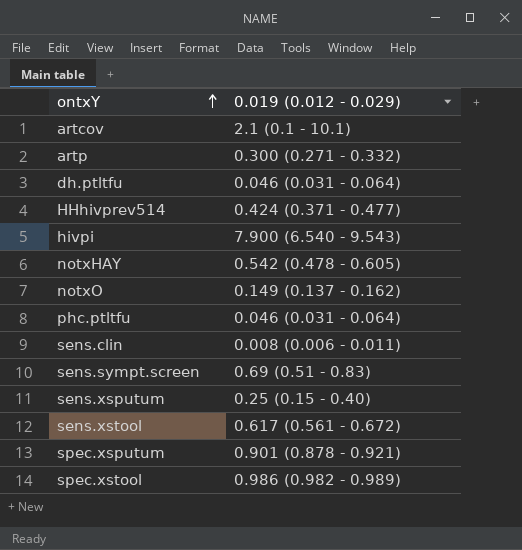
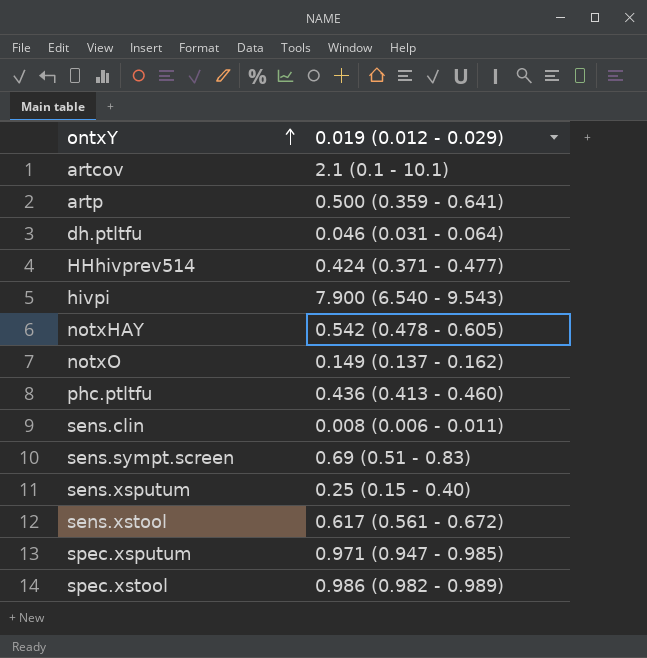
artp | 0.019 (0.012 - 0.029): 0.300 (0.271 - 0.332) -> 0.500 (0.359 - 0.641)
phc.ptltfu | 0.019 (0.012 - 0.029): 0.046 (0.031 - 0.064) -> 0.436 (0.413 - 0.460)
spec.xsputum | 0.019 (0.012 - 0.029): 0.901 (0.878 - 0.921) -> 0.971 (0.947 - 0.985)

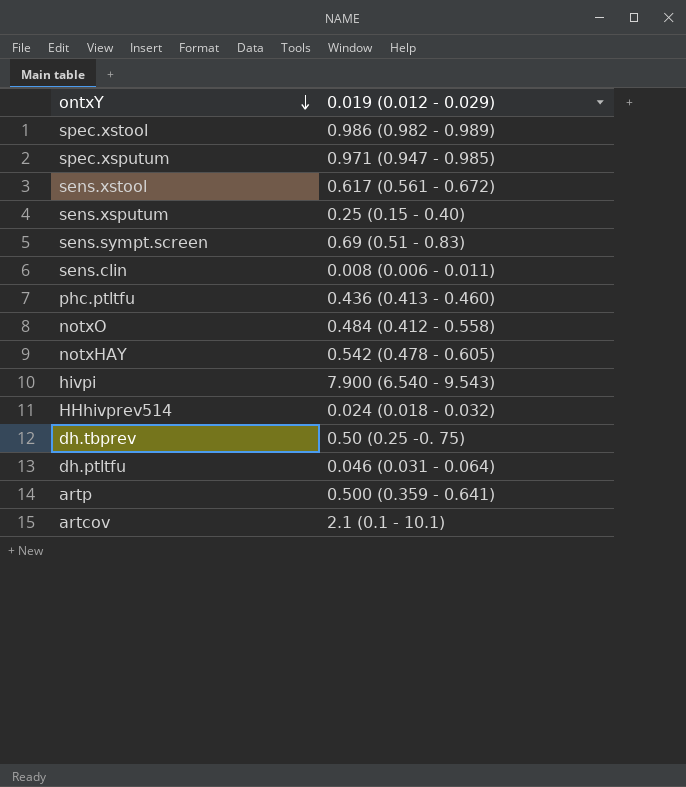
row order: ontxY ascending -> ontxY descending
notxO | 0.019 (0.012 - 0.029): 0.149 (0.137 - 0.162) -> 0.484 (0.412 - 0.558)
HHhivprev514 | 0.019 (0.012 - 0.029): 0.424 (0.371 - 0.477) -> 0.024 (0.018 - 0.032)
row dh.tbprev: none -> 0.50 (0.25 -0. 75)

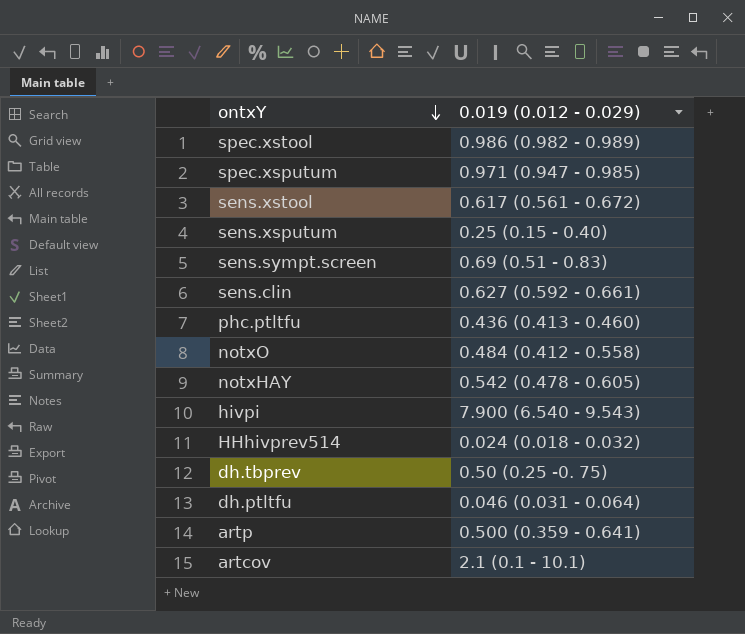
sens.clin | 0.019 (0.012 - 0.029): 0.008 (0.006 - 0.011) -> 0.627 (0.592 - 0.661)

